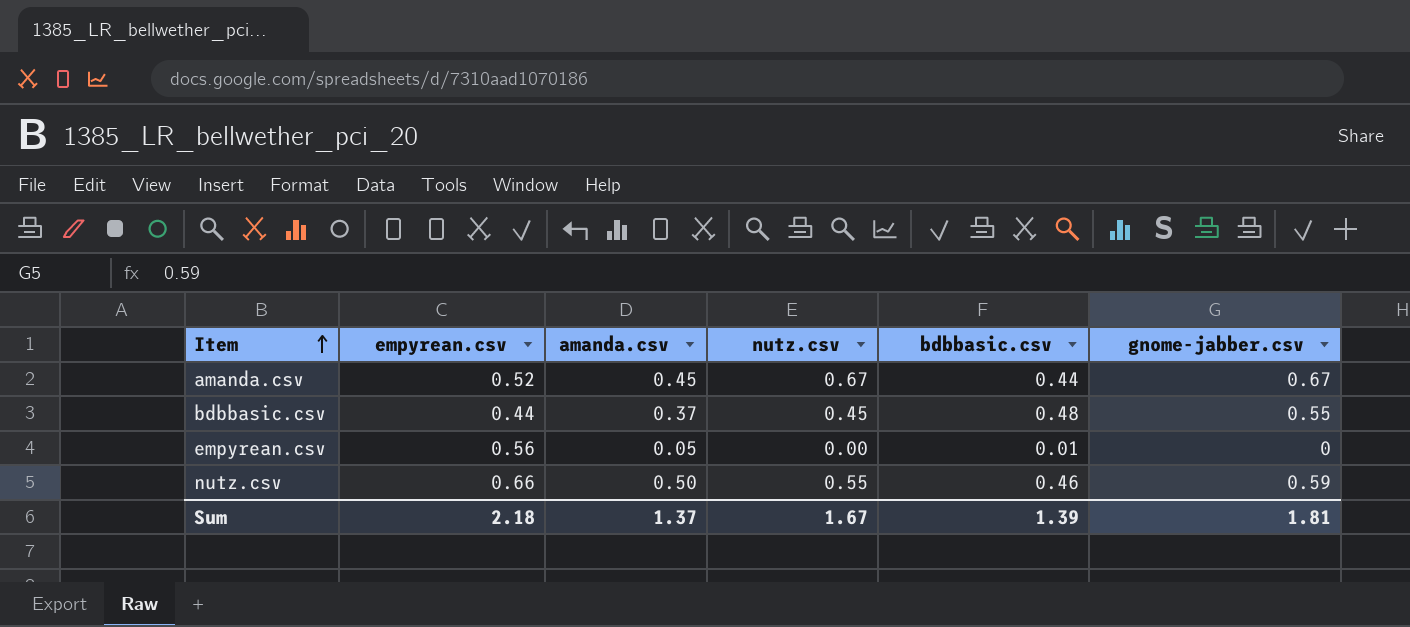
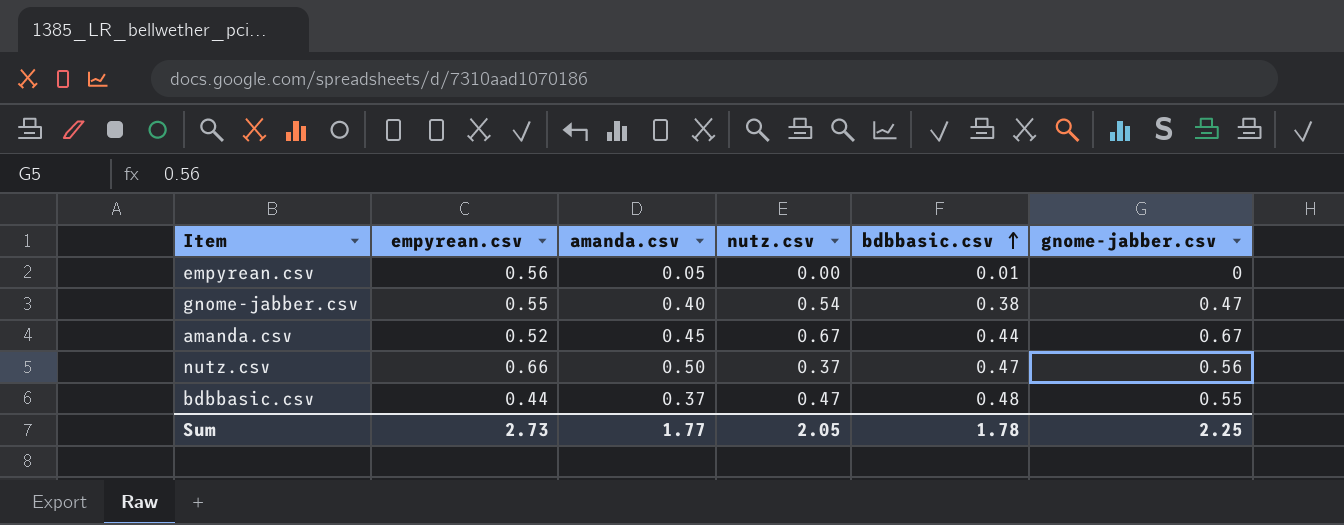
row order: Item ascending -> bdbbasic.csv ascending
row gnome-jabber.csv: none -> 0.55 | 0.40 | 0.54 | 0.38 | 0.47
nutz.csv | nutz.csv: 0.55 -> 0.37
nutz.csv | bdbbasic.csv: 0.46 -> 0.47
nutz.csv | gnome-jabber.csv: 0.59 -> 0.56
bdbbasic.csv | nutz.csv: 0.45 -> 0.47
Sum | empyrean.csv: 2.18 -> 2.73
Sum | amanda.csv: 1.37 -> 1.77
Sum | nutz.csv: 1.67 -> 2.05
Sum | bdbbasic.csv: 1.39 -> 1.78
Sum | gnome-jabber.csv: 1.81 -> 2.25

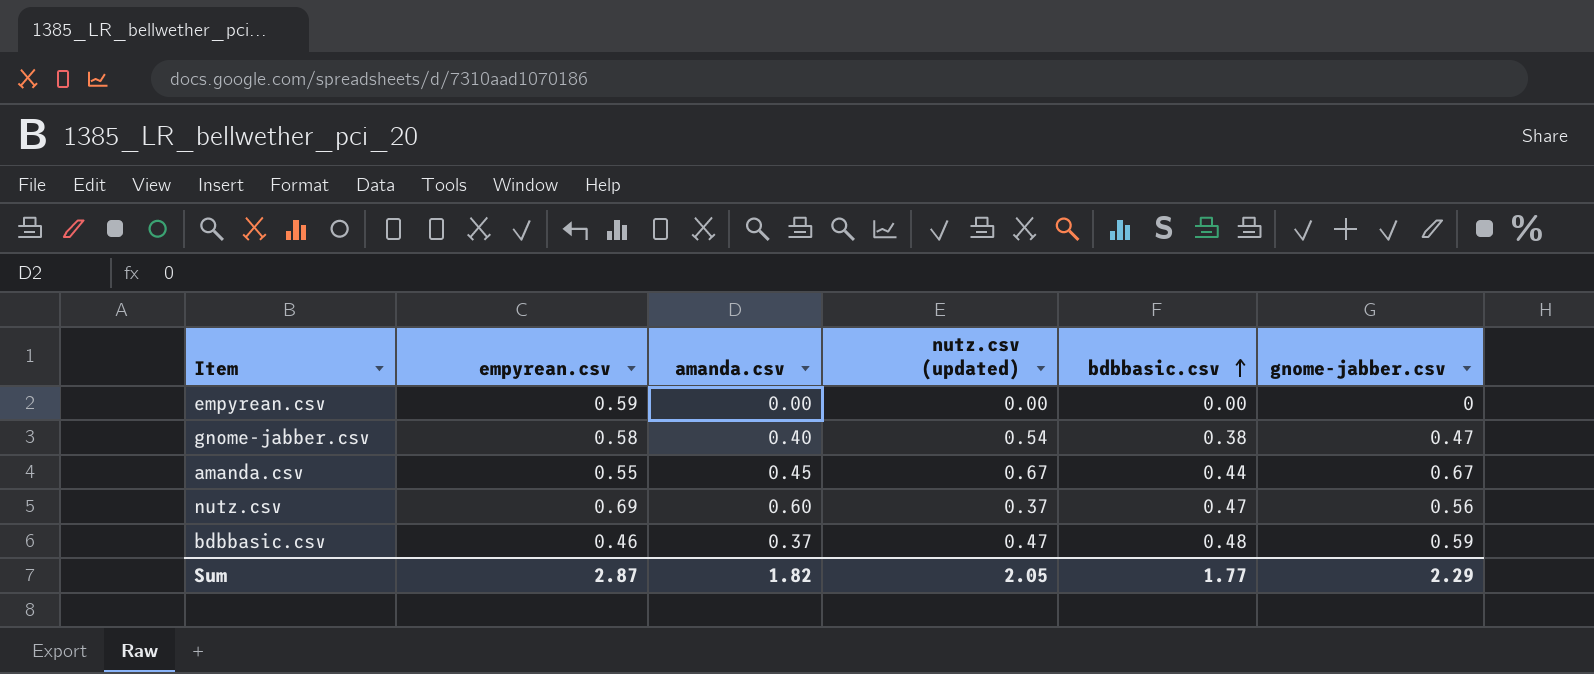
column name: nutz.csv -> nutz.csv (updated)
empyrean.csv | empyrean.csv: 0.56 -> 0.59
empyrean.csv | amanda.csv: 0.05 -> 0.00
empyrean.csv | bdbbasic.csv: 0.01 -> 0.00
gnome-jabber.csv | empyrean.csv: 0.55 -> 0.58
amanda.csv | empyrean.csv: 0.52 -> 0.55
nutz.csv | empyrean.csv: 0.66 -> 0.69
nutz.csv | amanda.csv: 0.50 -> 0.60
bdbbasic.csv | empyrean.csv: 0.44 -> 0.46
bdbbasic.csv | gnome-jabber.csv: 0.55 -> 0.59
Sum | empyrean.csv: 2.73 -> 2.87
Sum | amanda.csv: 1.77 -> 1.82
Sum | bdbbasic.csv: 1.78 -> 1.77
Sum | gnome-jabber.csv: 2.25 -> 2.29

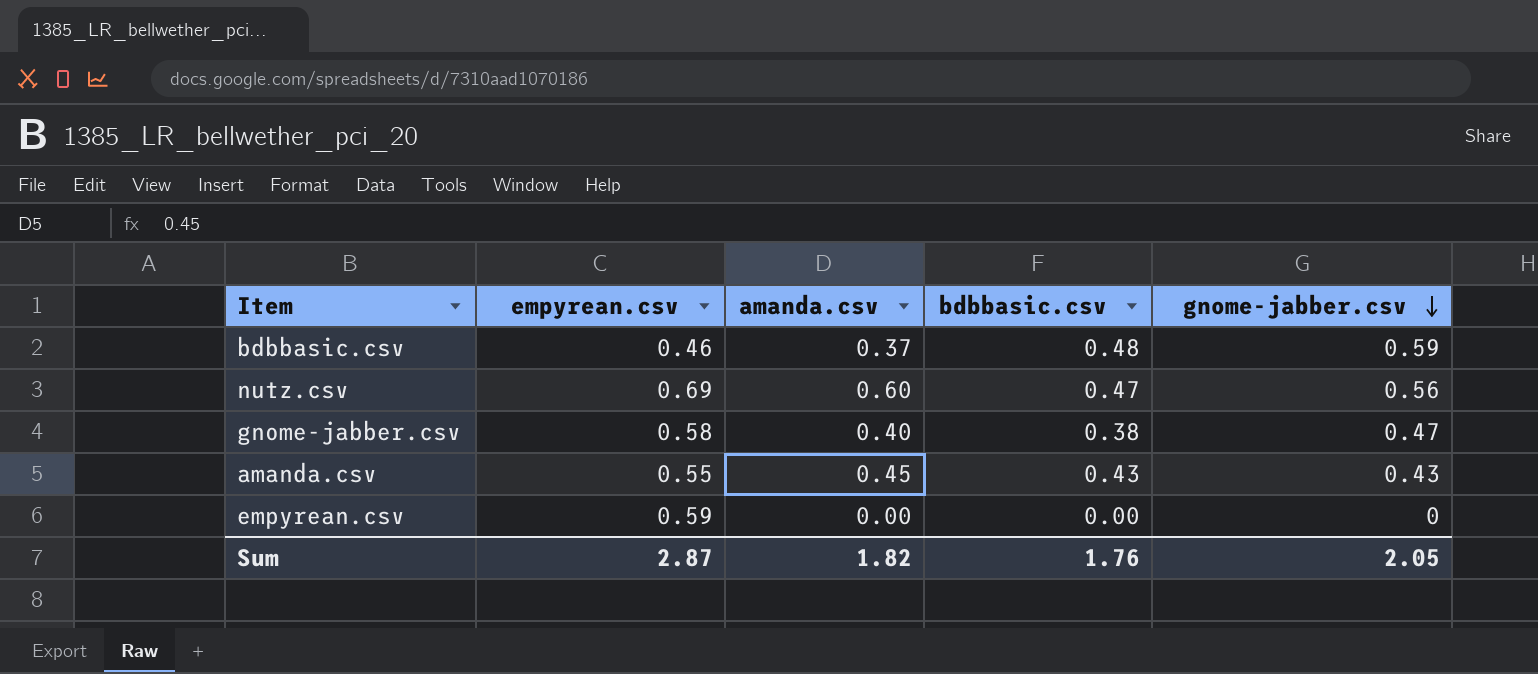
row order: bdbbasic.csv ascending -> gnome-jabber.csv descending
column nutz.csv (updated) | position: 4 -> none
amanda.csv | bdbbasic.csv: 0.44 -> 0.43
amanda.csv | gnome-jabber.csv: 0.67 -> 0.43
Sum | bdbbasic.csv: 1.77 -> 1.76
Sum | gnome-jabber.csv: 2.29 -> 2.05

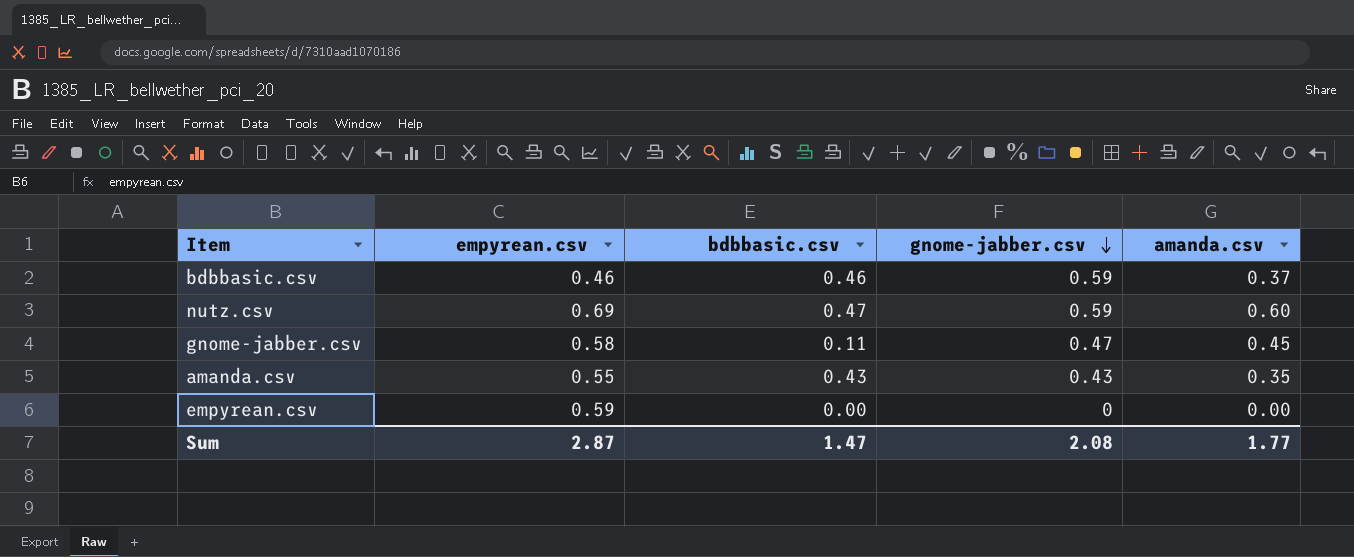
column amanda.csv | position: 3 -> 5
bdbbasic.csv | bdbbasic.csv: 0.48 -> 0.46
nutz.csv | gnome-jabber.csv: 0.56 -> 0.59
gnome-jabber.csv | bdbbasic.csv: 0.38 -> 0.11
gnome-jabber.csv | amanda.csv: 0.40 -> 0.45
amanda.csv | amanda.csv: 0.45 -> 0.35
Sum | bdbbasic.csv: 1.76 -> 1.47
Sum | gnome-jabber.csv: 2.05 -> 2.08
Sum | amanda.csv: 1.82 -> 1.77

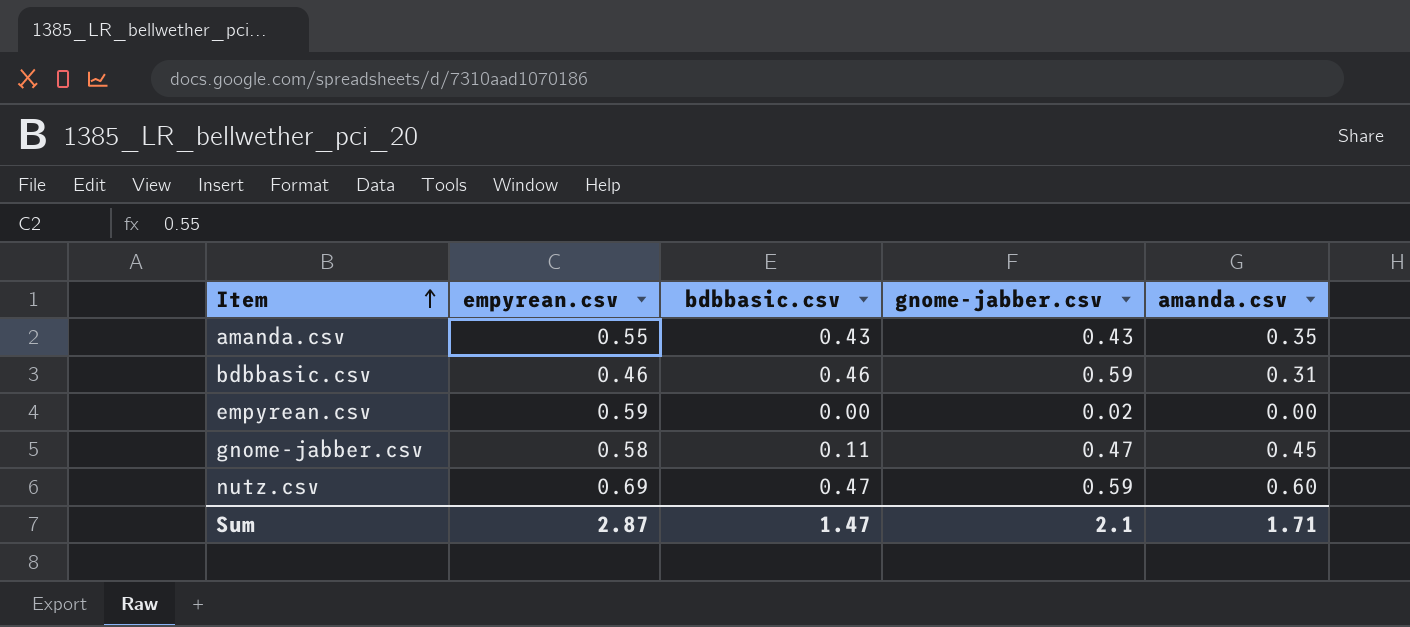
row order: gnome-jabber.csv descending -> Item ascending
bdbbasic.csv | amanda.csv: 0.37 -> 0.31
empyrean.csv | gnome-jabber.csv: 0 -> 0.02
Sum | gnome-jabber.csv: 2.08 -> 2.1
Sum | amanda.csv: 1.77 -> 1.71

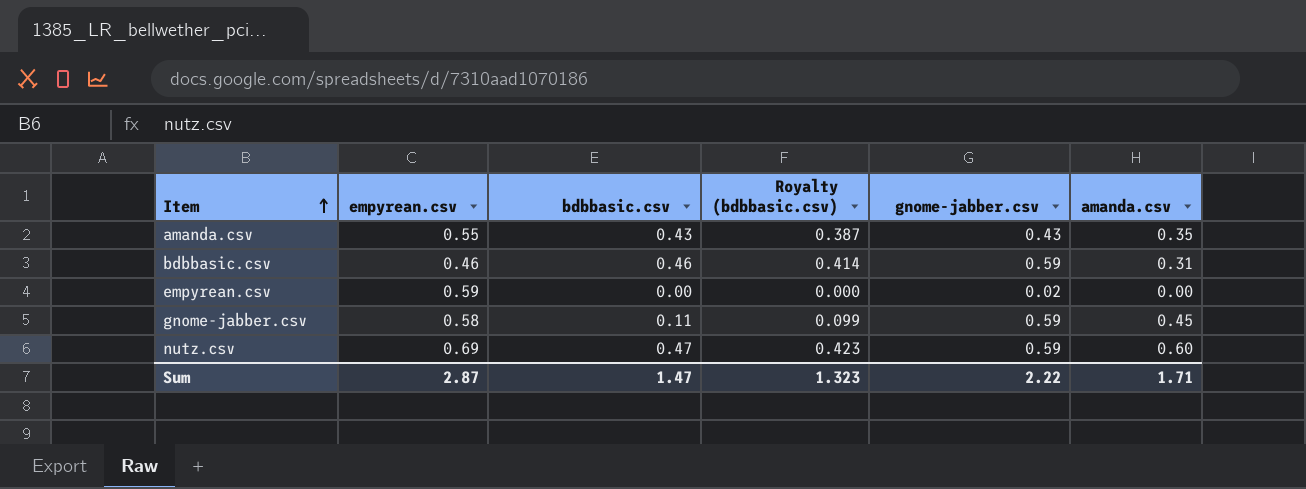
column Royalty (bdbbasic.csv) | formula: none -> [bdbbasic.csv] * 0.9
gnome-jabber.csv | gnome-jabber.csv: 0.47 -> 0.59
Sum | gnome-jabber.csv: 2.1 -> 2.22

